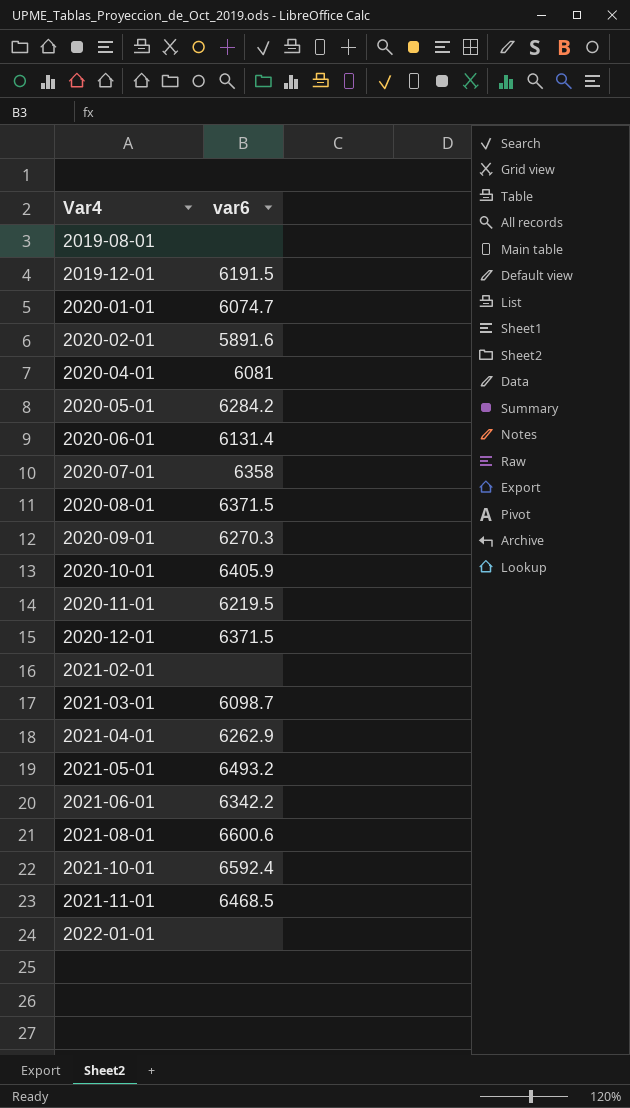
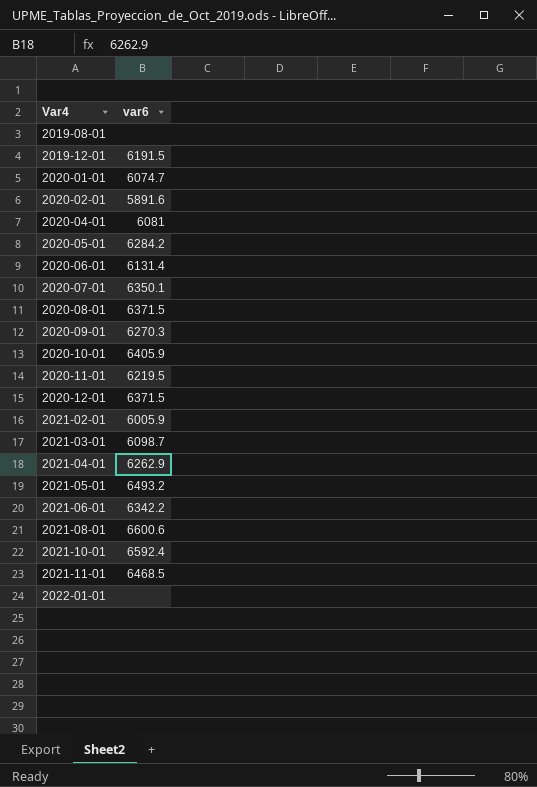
2020-07-01 | var6: 6358 -> 6350.1
2021-02-01 | var6: none -> 6005.9

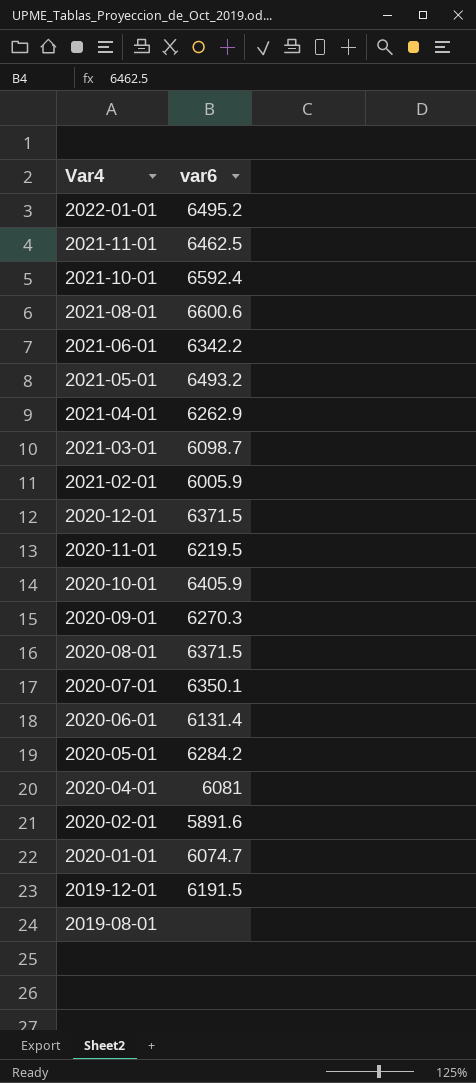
row order: Var4 ascending -> Var4 descending
2022-01-01 | var6: none -> 6495.2
2021-11-01 | var6: 6468.5 -> 6462.5

